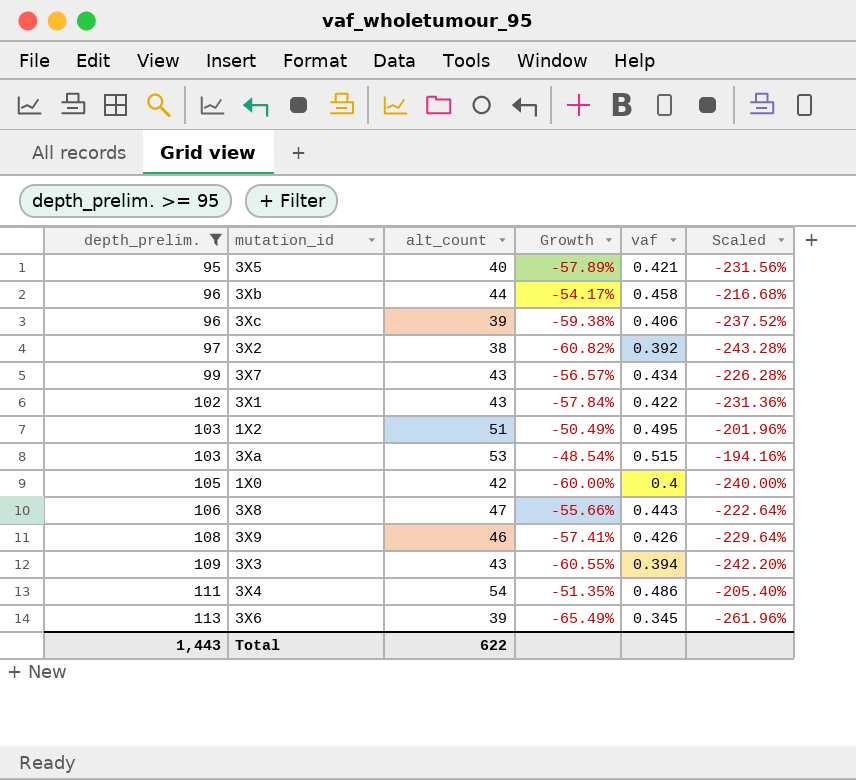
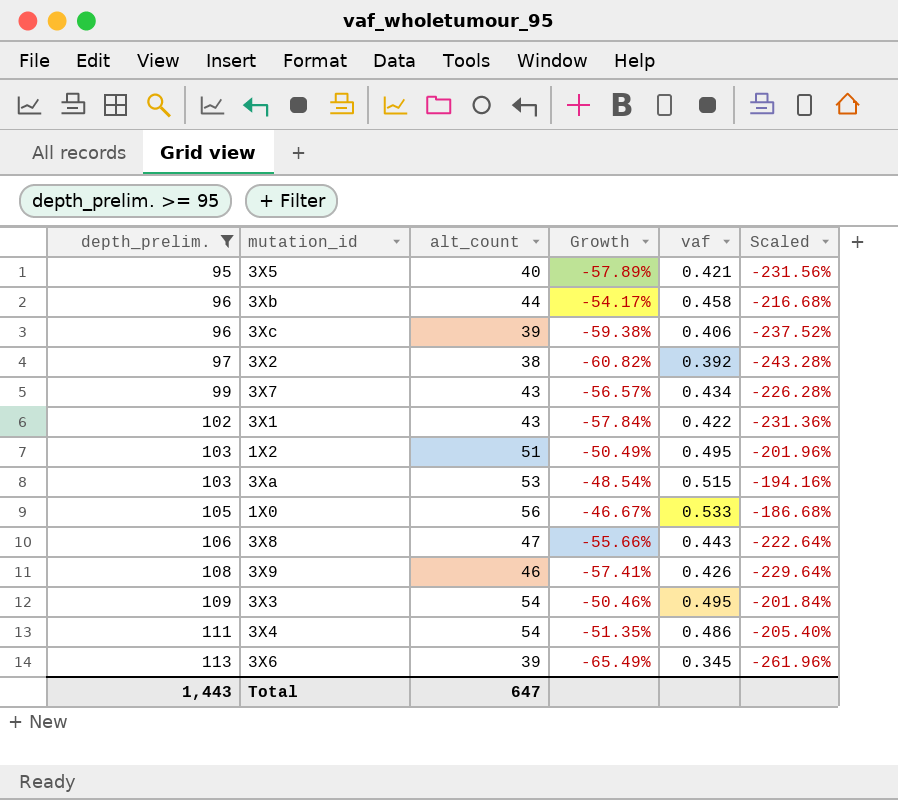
1X0 | alt_count: 42 -> 56
1X0 | Growth: -60.00% -> -46.67%
1X0 | vaf: 0.4 -> 0.533
1X0 | Scaled: -240.00% -> -186.68%
3X3 | alt_count: 43 -> 54
3X3 | Growth: -60.55% -> -50.46%
3X3 | vaf: 0.394 -> 0.495
3X3 | Scaled: -242.20% -> -201.84%
Total | alt_count: 622 -> 647

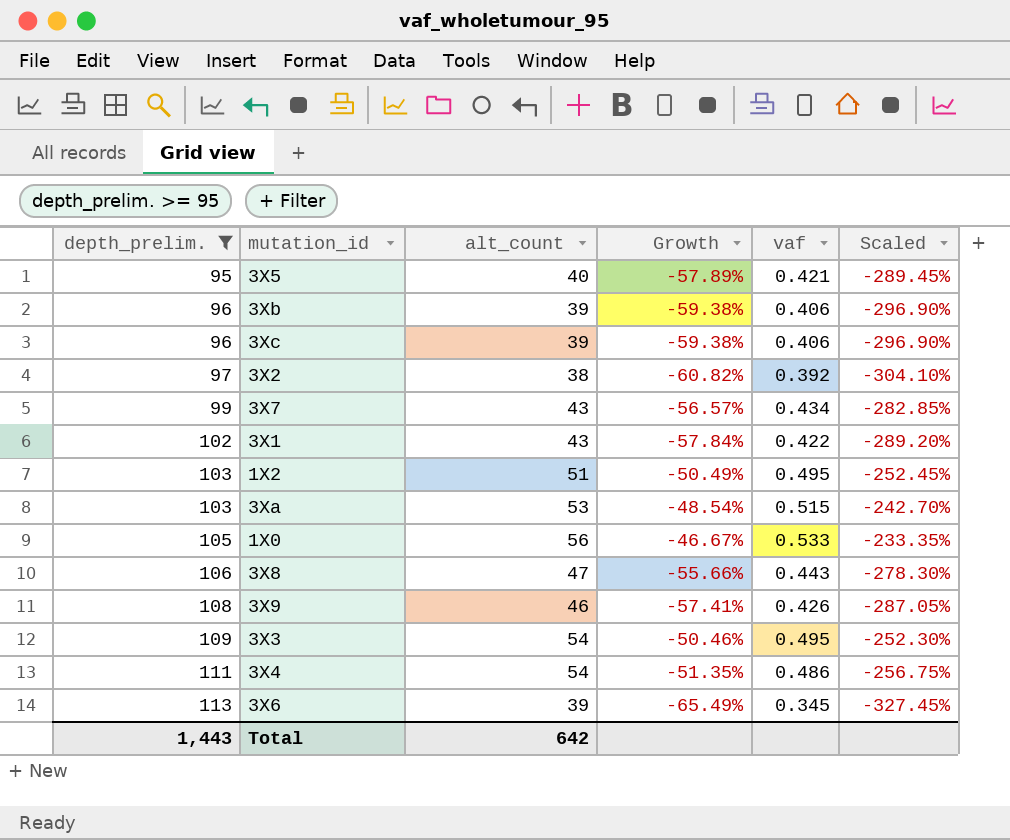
column Scaled | formula: [Growth] * 4 -> [Growth] * 5
3Xb | alt_count: 44 -> 39
3Xb | Growth: -54.17% -> -59.38%
3Xb | vaf: 0.458 -> 0.406
Total | alt_count: 647 -> 642

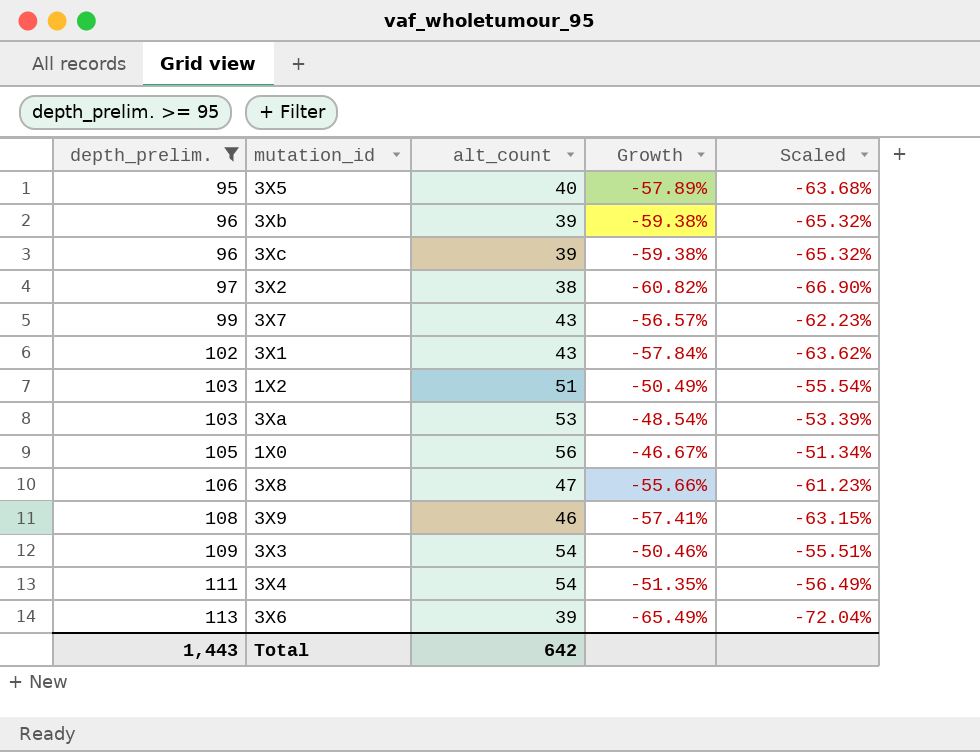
column vaf | formula: [alt_count] / [depth_prelim.] -> none
column Scaled | formula: [Growth] * 5 -> [Growth] * 1.1

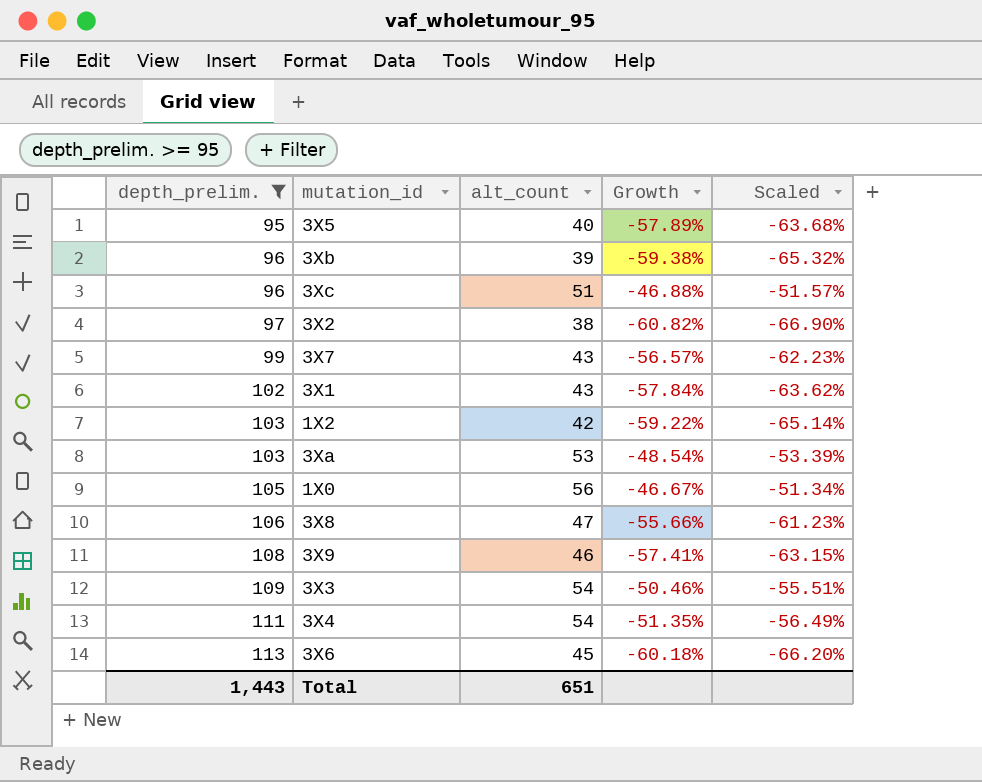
3Xc | alt_count: 39 -> 51
3Xc | Growth: -59.38% -> -46.88%
3Xc | Scaled: -65.32% -> -51.57%
1X2 | alt_count: 51 -> 42
1X2 | Growth: -50.49% -> -59.22%
1X2 | Scaled: -55.54% -> -65.14%
3X6 | alt_count: 39 -> 45
3X6 | Growth: -65.49% -> -60.18%
3X6 | Scaled: -72.04% -> -66.20%
Total | alt_count: 642 -> 651

